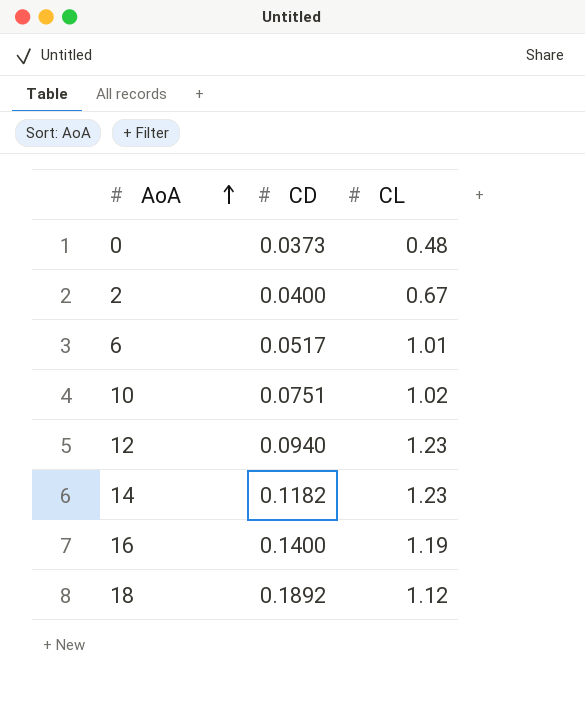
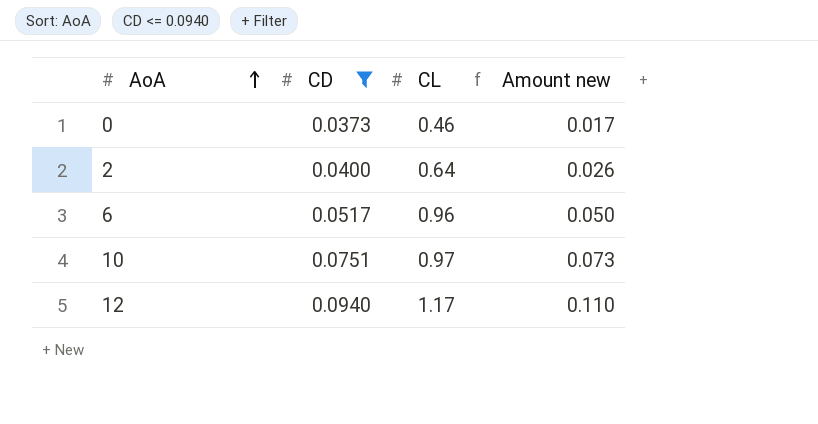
filter: none -> CD <= 0.0940
column Amount new | formula: none -> [CD] * [CL]
0 | CL: 0.48 -> 0.46
2 | CL: 0.67 -> 0.64
6 | CL: 1.01 -> 0.96
10 | CL: 1.02 -> 0.97
12 | CL: 1.23 -> 1.17

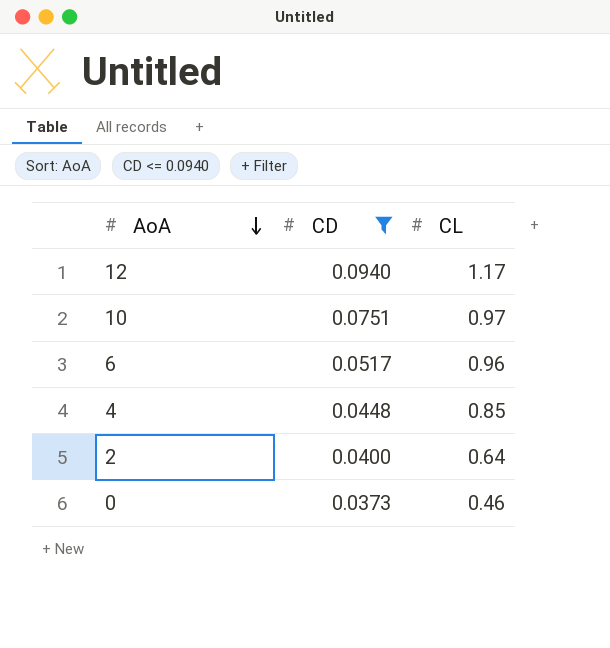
row order: AoA ascending -> AoA descending
column Amount new | formula: [CD] * [CL] -> none
row 4: none -> 0.0448 | 0.85

